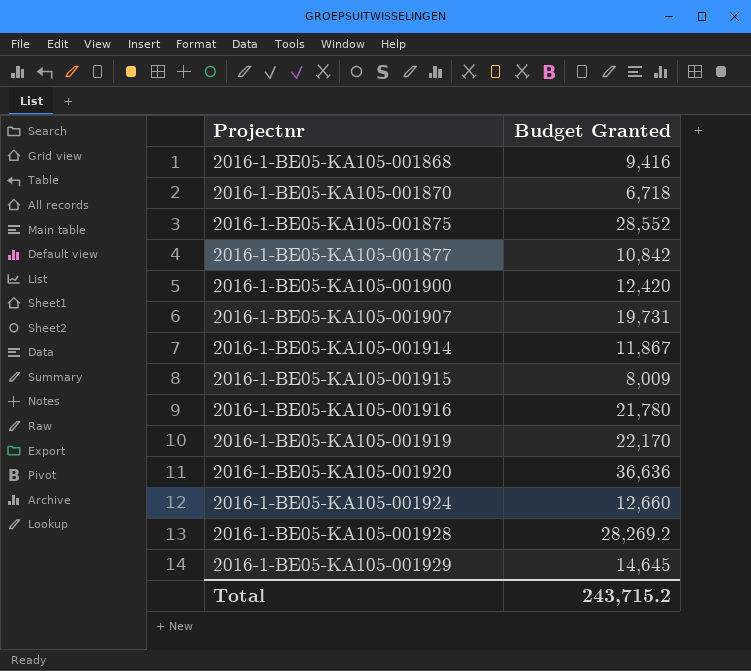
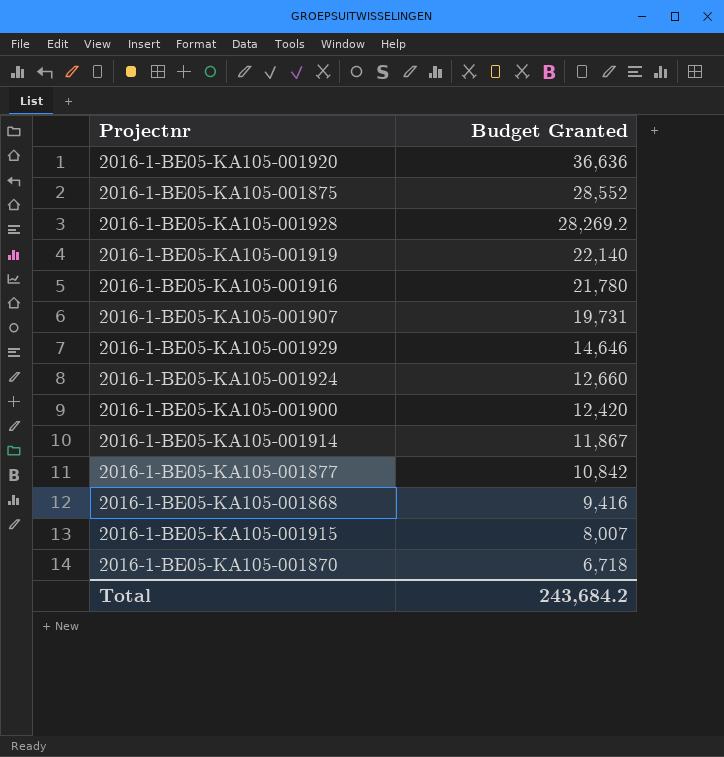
row order: Projectnr ascending -> Budget Granted descending
2016-1-BE05-KA105-001919 | Budget Granted: 22,170 -> 22,140
2016-1-BE05-KA105-001929 | Budget Granted: 14,645 -> 14,646
2016-1-BE05-KA105-001915 | Budget Granted: 8,009 -> 8,007
Total | Budget Granted: 243,715.2 -> 243,684.2

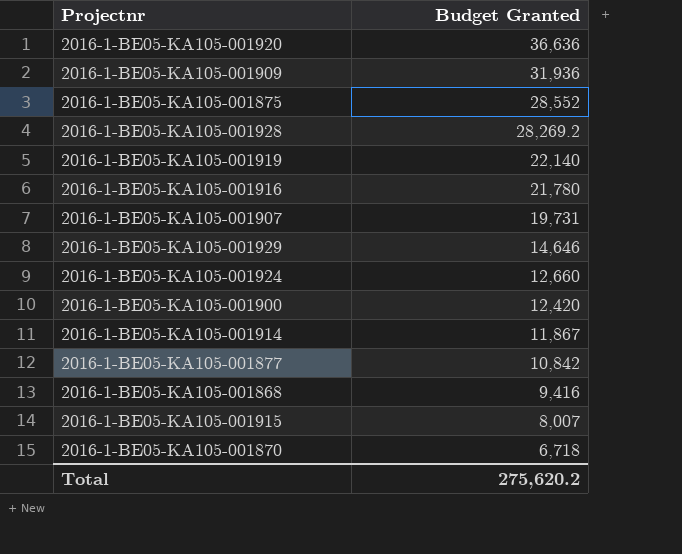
row 2016-1-BE05-KA105-001909: none -> 31,936
Total | Budget Granted: 243,684.2 -> 275,620.2

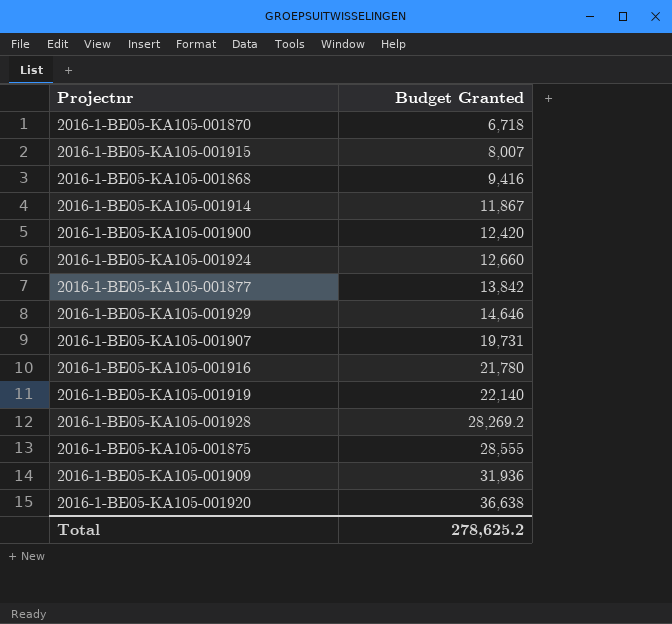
row order: Budget Granted descending -> Budget Granted ascending
2016-1-BE05-KA105-001877 | Budget Granted: 10,842 -> 13,842
2016-1-BE05-KA105-001875 | Budget Granted: 28,552 -> 28,555
2016-1-BE05-KA105-001920 | Budget Granted: 36,636 -> 36,638
Total | Budget Granted: 275,620.2 -> 278,625.2

